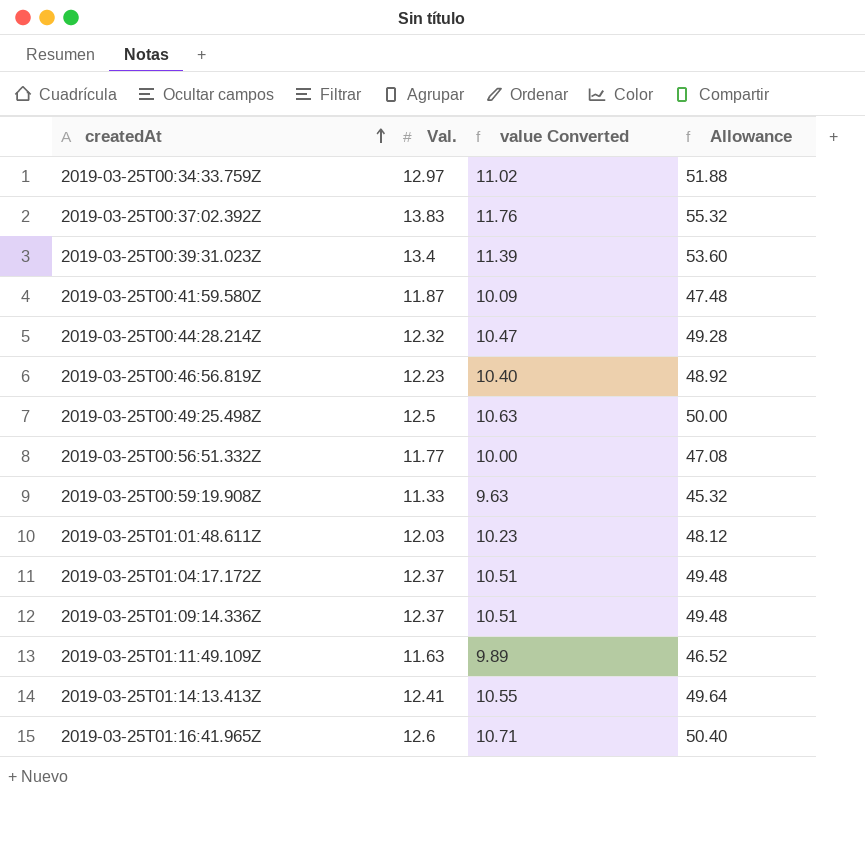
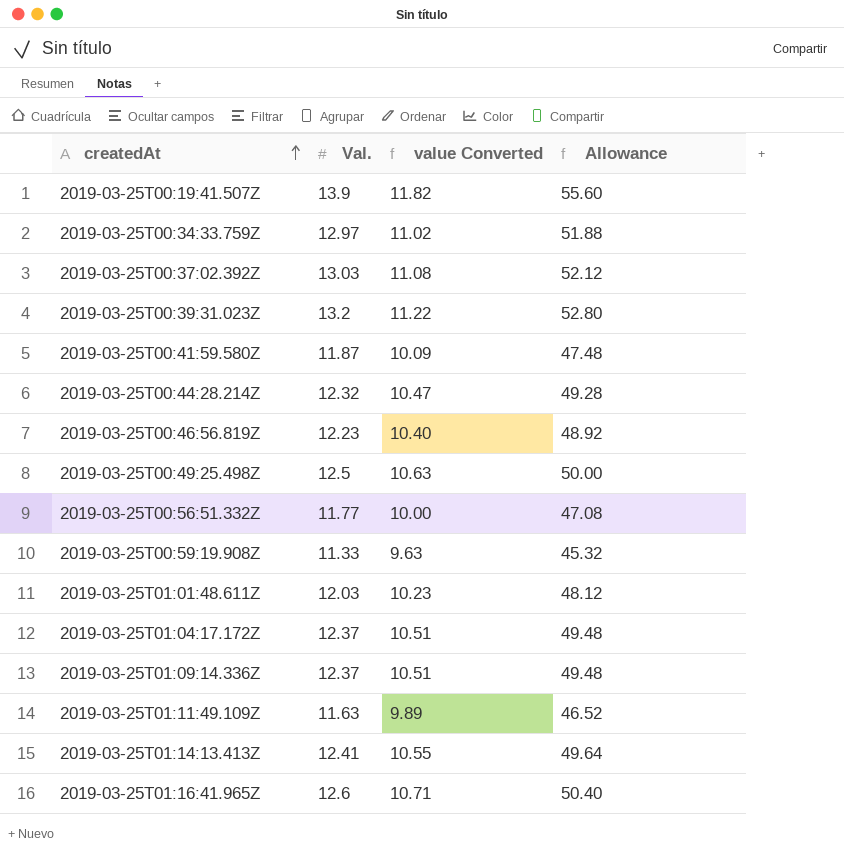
row 2019-03-25T00:19:41.507Z: none -> 13.9 | 11.82 | 55.60
2019-03-25T00:37:02.392Z | Val.: 13.83 -> 13.03
2019-03-25T00:37:02.392Z | value Converted: 11.76 -> 11.08
2019-03-25T00:37:02.392Z | Allowance: 55.32 -> 52.12
2019-03-25T00:39:31.023Z | Val.: 13.4 -> 13.2
2019-03-25T00:39:31.023Z | value Converted: 11.39 -> 11.22
2019-03-25T00:39:31.023Z | Allowance: 53.60 -> 52.80

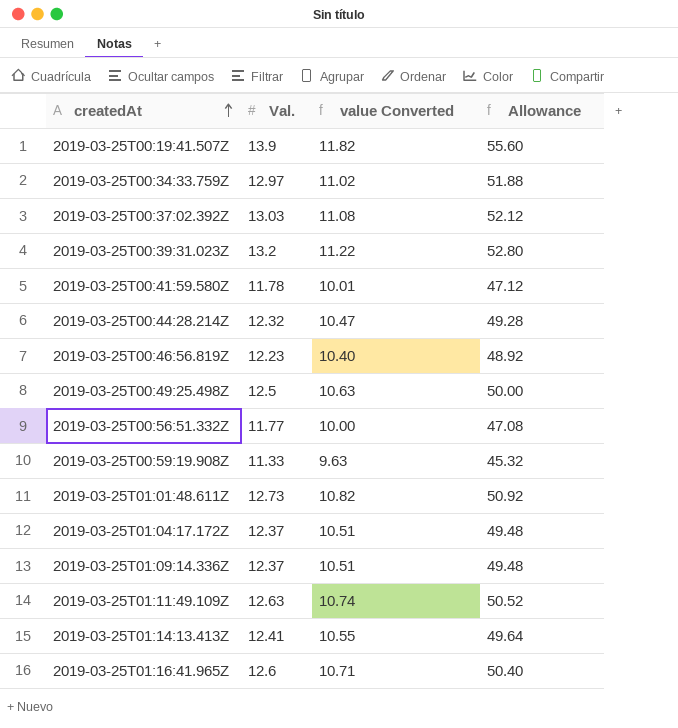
2019-03-25T00:41:59.580Z | Val.: 11.87 -> 11.78
2019-03-25T00:41:59.580Z | value Converted: 10.09 -> 10.01
2019-03-25T00:41:59.580Z | Allowance: 47.48 -> 47.12
2019-03-25T01:01:48.611Z | Val.: 12.03 -> 12.73
2019-03-25T01:01:48.611Z | value Converted: 10.23 -> 10.82
2019-03-25T01:01:48.611Z | Allowance: 48.12 -> 50.92
2019-03-25T01:11:49.109Z | Val.: 11.63 -> 12.63
2019-03-25T01:11:49.109Z | value Converted: 9.89 -> 10.74
2019-03-25T01:11:49.109Z | Allowance: 46.52 -> 50.52

